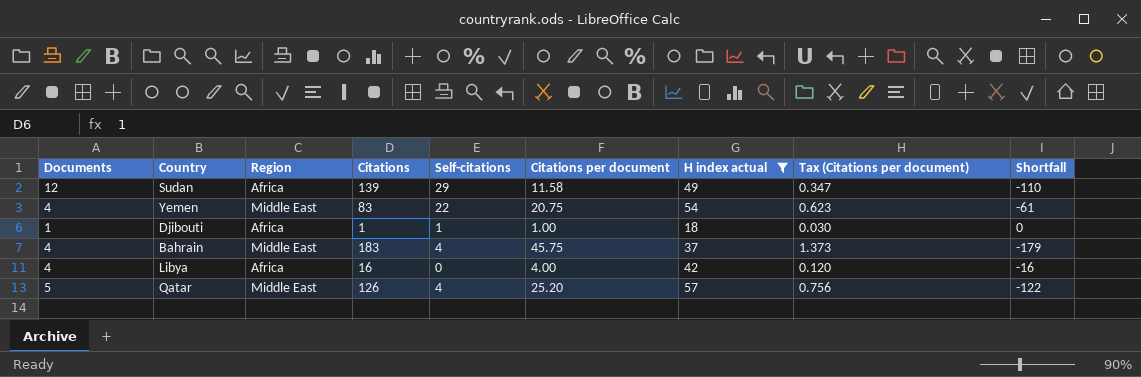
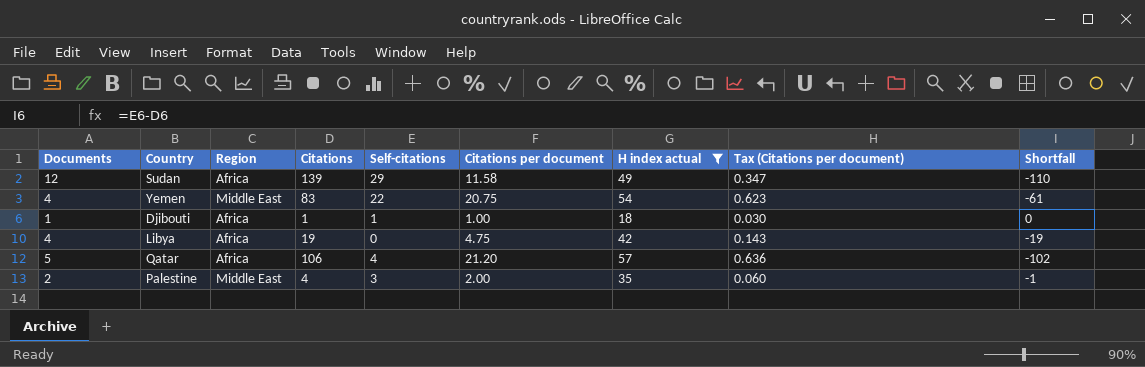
row Bahrain: 4 | Middle East | 183 | 4 | 45.75 | 37 | 1.373 | -179 -> none
Libya | Citations: 16 -> 19
Libya | Citations per document: 4.00 -> 4.75
Libya | Tax (Citations per document): 0.120 -> 0.143
Libya | Shortfall: -16 -> -19
Qatar | Region: Middle East -> Africa
Qatar | Citations: 126 -> 106
Qatar | Citations per document: 25.20 -> 21.20
Qatar | Tax (Citations per document): 0.756 -> 0.636
Qatar | Shortfall: -122 -> -102
row Palestine: none -> 2 | Middle East | 4 | 3 | 2.00 | 35 | 0.060 | -1

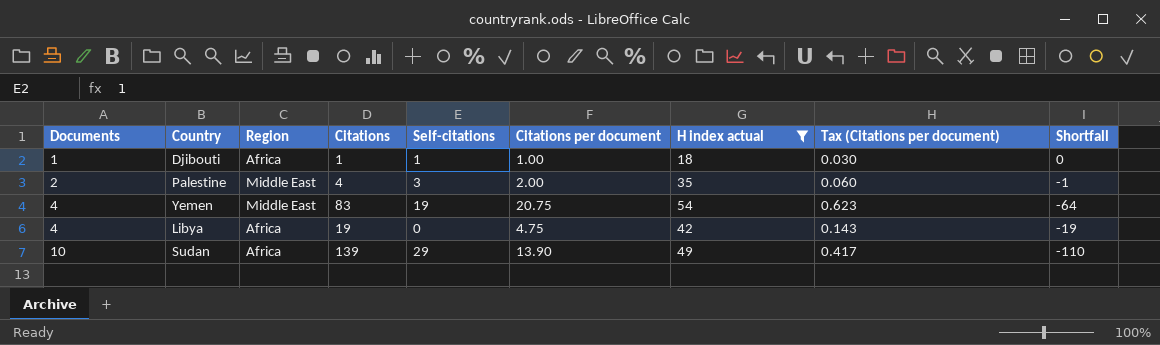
row order: none -> Documents ascending
row Qatar: 5 | Africa | 106 | 4 | 21.20 | 57 | 0.636 | -102 -> none
Yemen | Self-citations: 22 -> 19
Yemen | Shortfall: -61 -> -64
Sudan | Documents: 12 -> 10
Sudan | Citations per document: 11.58 -> 13.90
Sudan | Tax (Citations per document): 0.347 -> 0.417

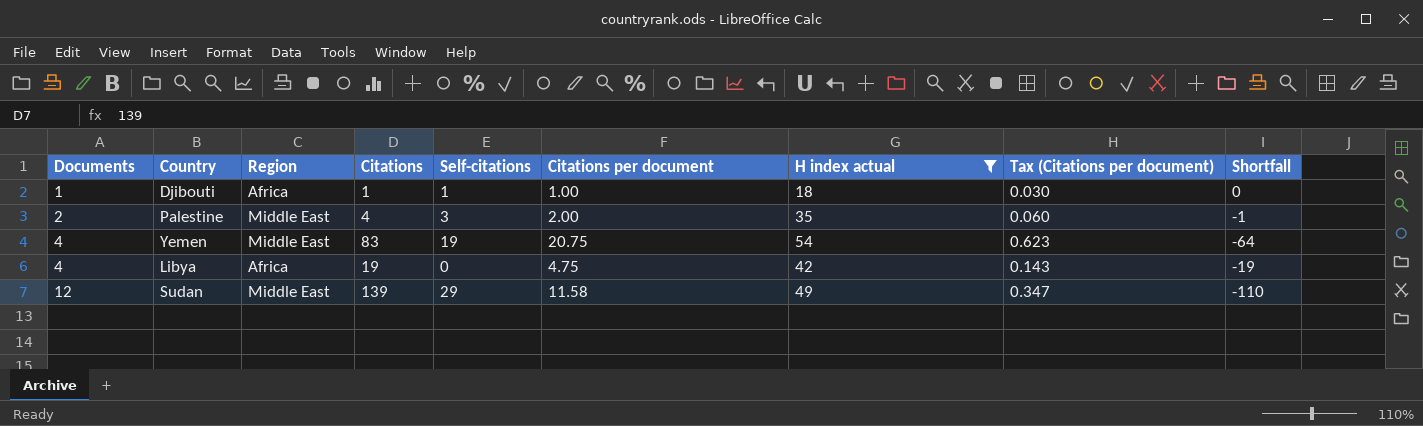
Sudan | Documents: 10 -> 12
Sudan | Region: Africa -> Middle East
Sudan | Citations per document: 13.90 -> 11.58
Sudan | Tax (Citations per document): 0.417 -> 0.347

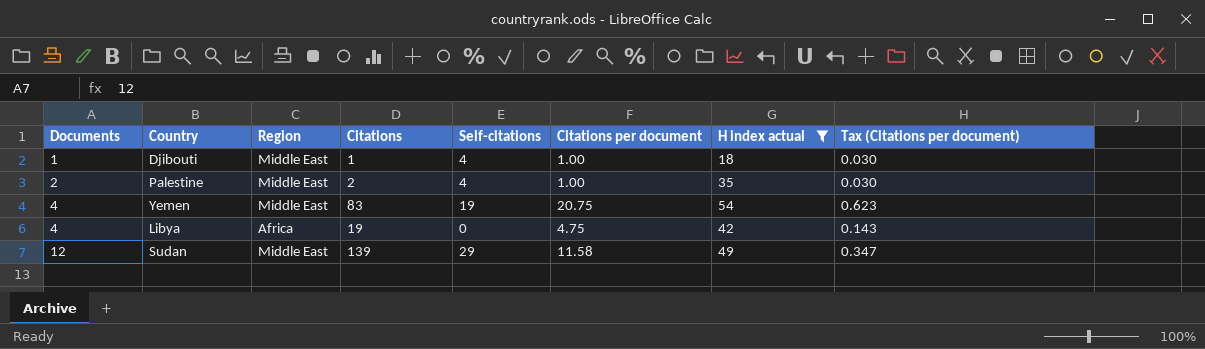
column Shortfall | formula: [Self-citations] - [Citations] -> none
Djibouti | Region: Africa -> Middle East
Djibouti | Self-citations: 1 -> 4
Palestine | Citations: 4 -> 2
Palestine | Self-citations: 3 -> 4
Palestine | Citations per document: 2.00 -> 1.00
Palestine | Tax (Citations per document): 0.060 -> 0.030

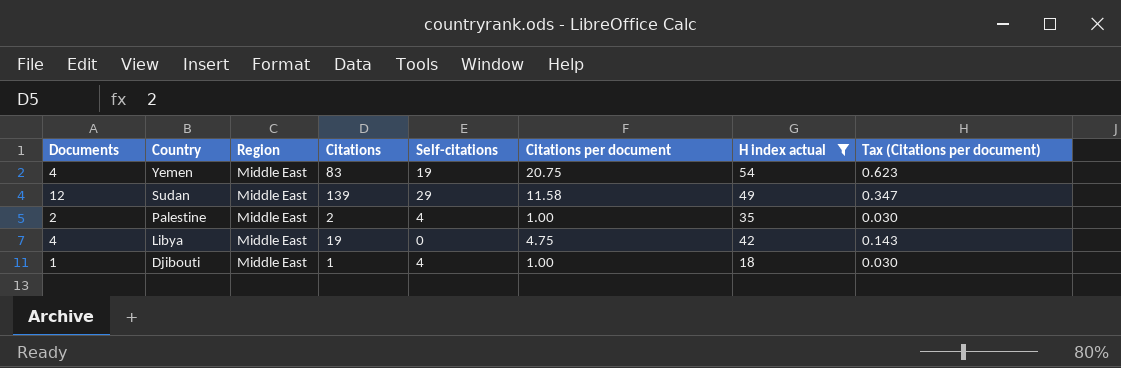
row order: Documents ascending -> Country descending
Libya | Region: Africa -> Middle East

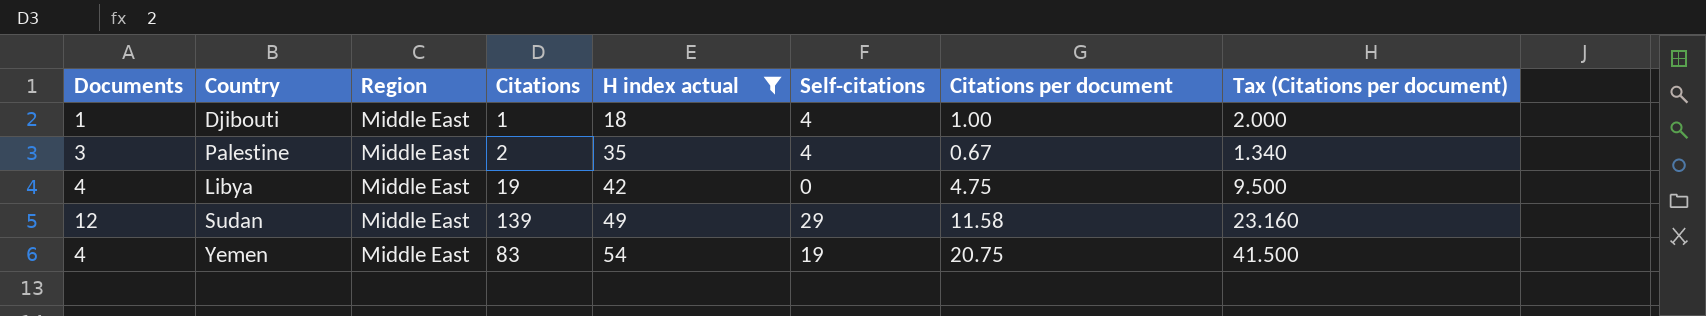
row order: Country descending -> H index actual ascending
column H index actual | position: 7 -> 5
column Tax (Citations per document) | formula: [Citations per document] * 0.03 -> [Citations per document] * 2
Palestine | Documents: 2 -> 3
Palestine | Citations per document: 1.00 -> 0.67

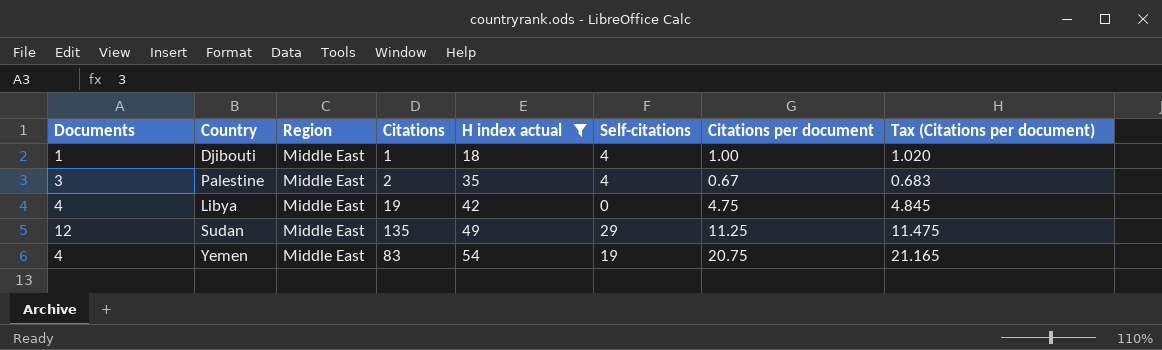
column Tax (Citations per document) | formula: [Citations per document] * 2 -> [Citations per document] * 1.02
Sudan | Citations: 139 -> 135
Sudan | Citations per document: 11.58 -> 11.25

